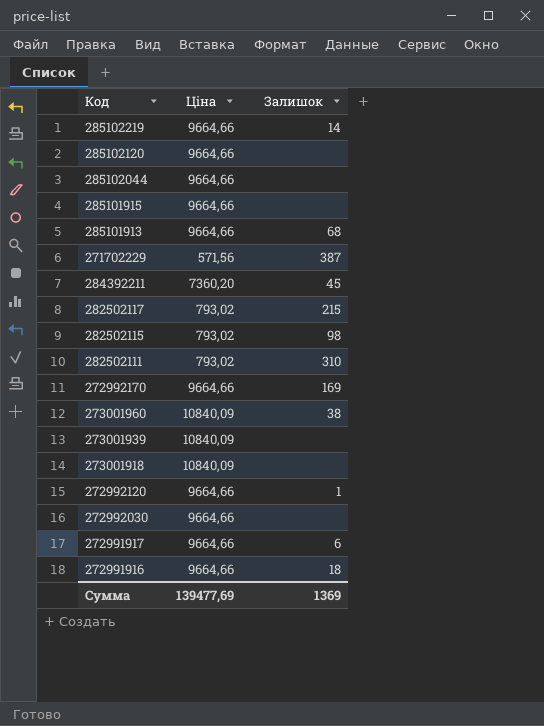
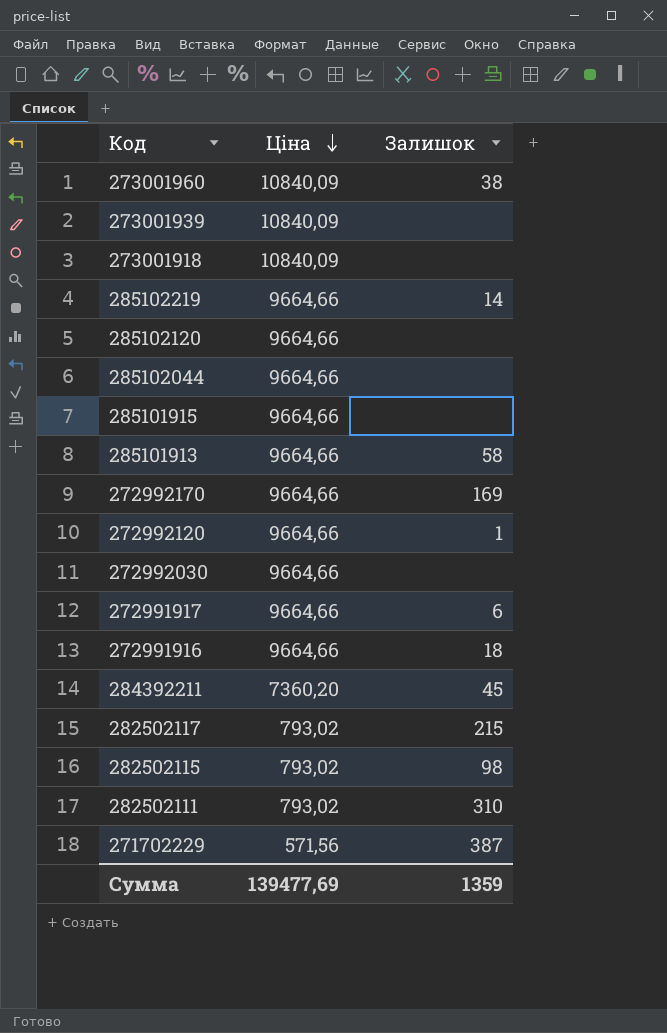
row order: none -> Ціна descending
285101913 | Залишок: 68 -> 58
Сумма | Залишок: 1369 -> 1359

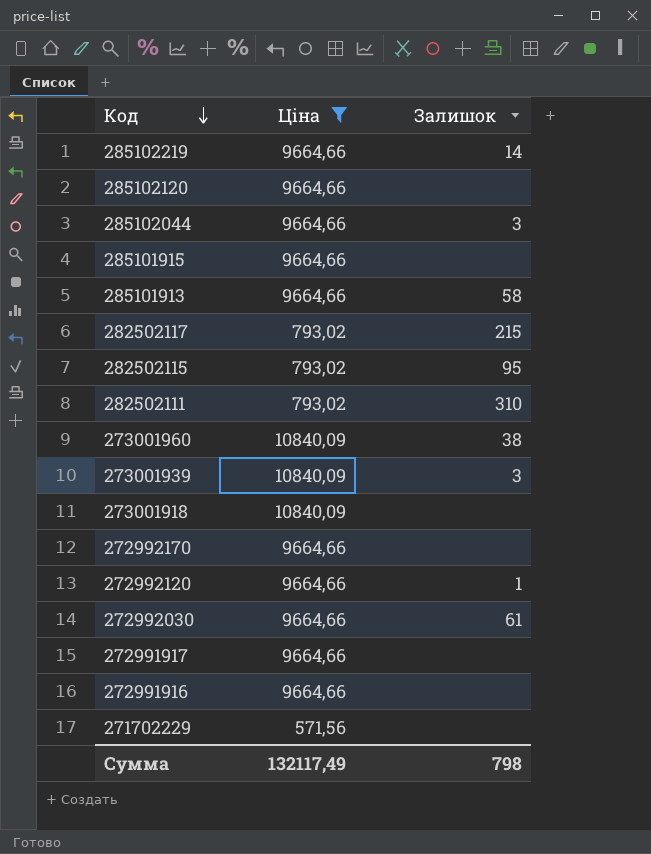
filter: none -> Ціна != 7360,20
row order: Ціна descending -> Код descending
285102044 | Залишок: none -> 3
282502115 | Залишок: 98 -> 95
273001939 | Залишок: none -> 3
272992170 | Залишок: 169 -> none
272992030 | Залишок: none -> 61
272991917 | Залишок: 6 -> none
272991916 | Залишок: 18 -> none
271702229 | Залишок: 387 -> none
Сумма | Ціна: 139477,69 -> 132117,49
Сумма | Залишок: 1359 -> 798

